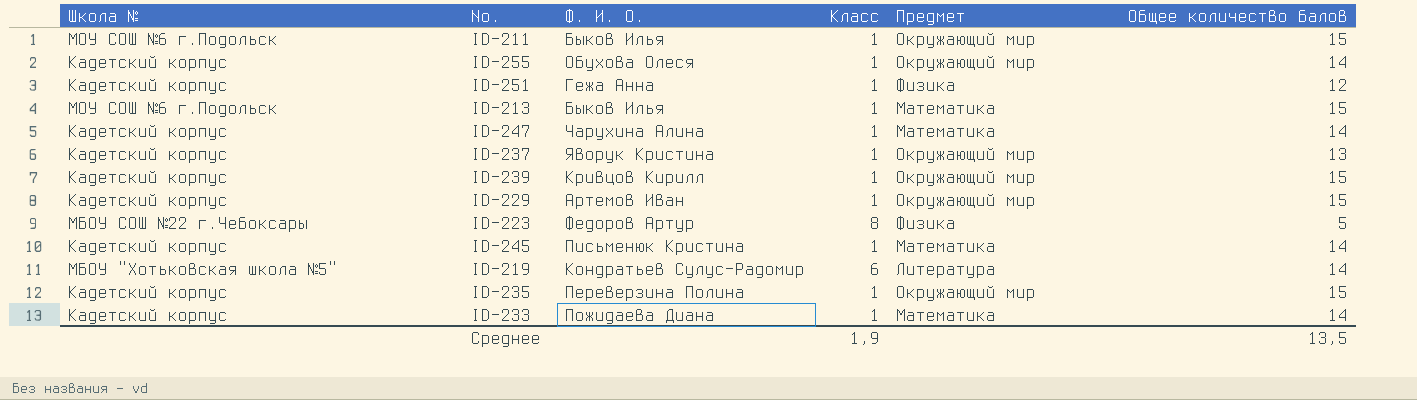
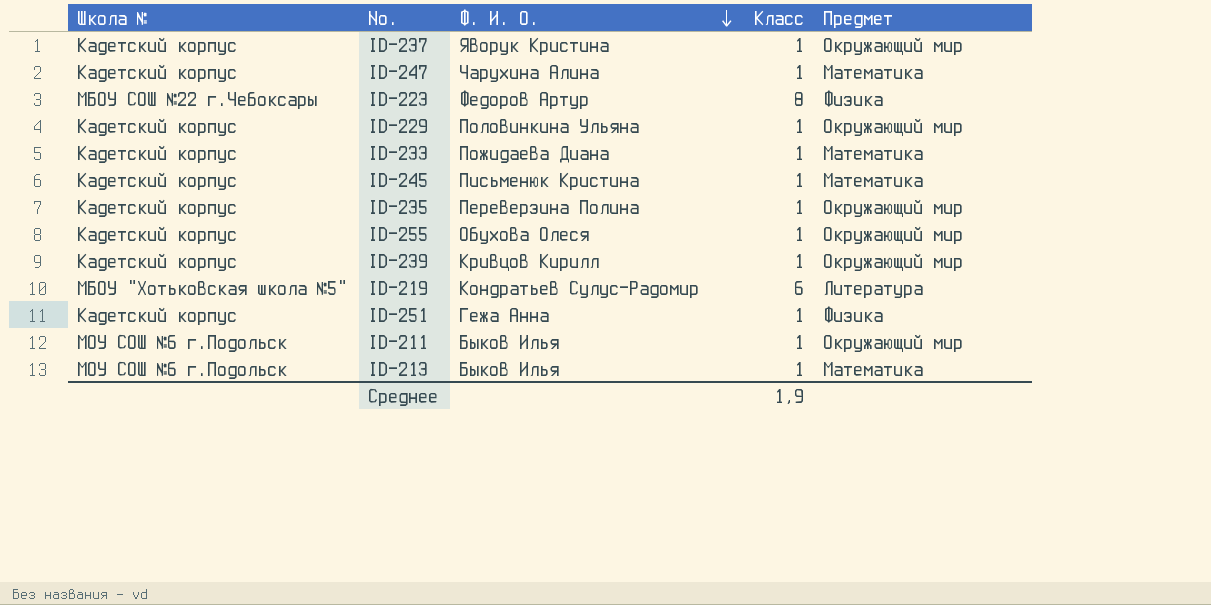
row order: none -> Ф. И. О. descending
column Общее количество балов | position: 6 -> none
ID-229 | Ф. И. О.: Артемов Иван -> Половинкина Ульяна

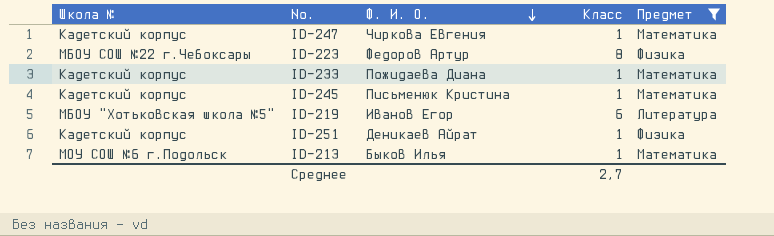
filter: none -> Предмет != Окружающий мир
ID-247 | Ф. И. О.: Чарухина Алина -> Чиркова Евгения
ID-219 | Ф. И. О.: Кондратьев Сулус-Радомир -> Иванов Егор
ID-251 | Ф. И. О.: Гежа Анна -> Деникаев Айрат
Среднее | Класс: 1,9 -> 2,7

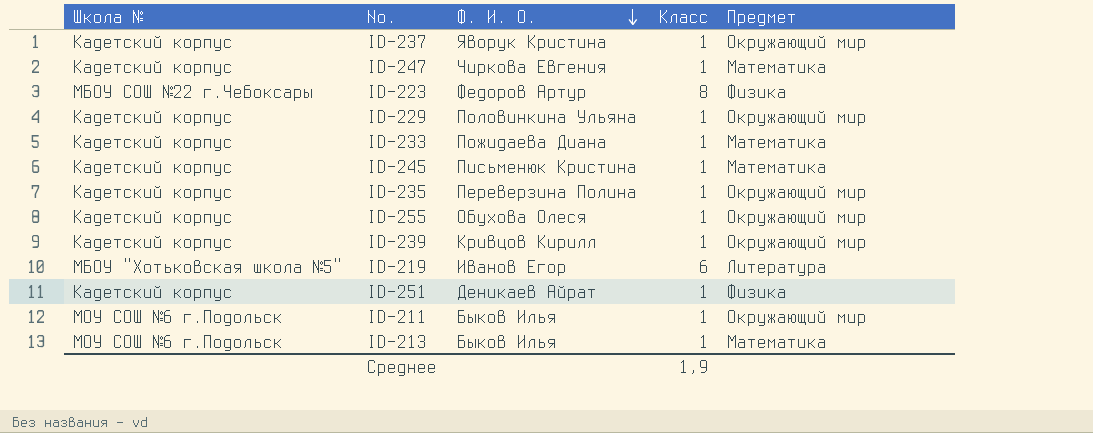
filter: Предмет != Окружающий мир -> none
Среднее | Класс: 2,7 -> 1,9

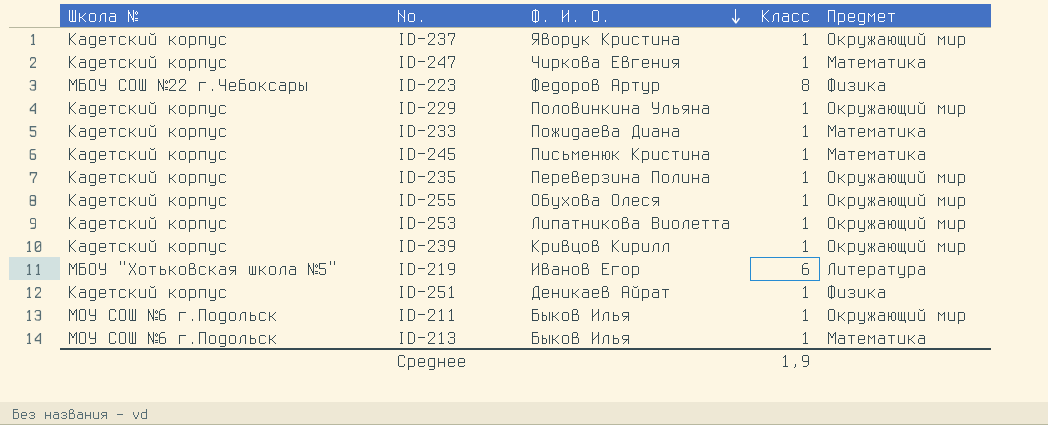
row ID-253: none -> Кадетский корпус | Липатникова Виолетта | 1 | Окружающий мир

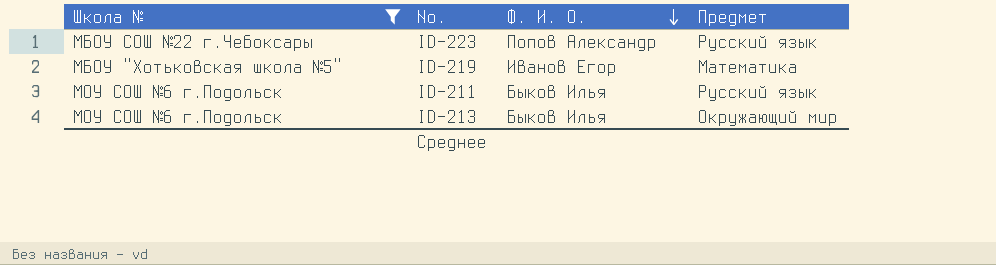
filter: none -> Школа № != Кадетский корпус
column Класс | position: 4 -> none
ID-223 | Ф. И. О.: Федоров Артур -> Попов Александр
ID-223 | Предмет: Физика -> Русский язык
ID-219 | Предмет: Литература -> Математика
ID-211 | Предмет: Окружающий мир -> Русский язык
ID-213 | Предмет: Математика -> Окружающий мир

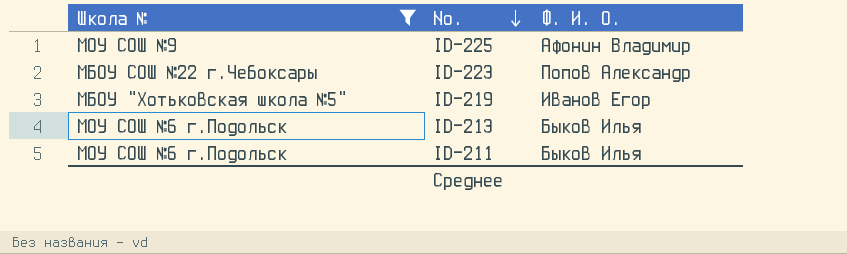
row order: Ф. И. О. descending -> No. descending
column Предмет | position: 4 -> none
row ID-225: none -> МОУ СОШ №9 | Афонин Владимир

